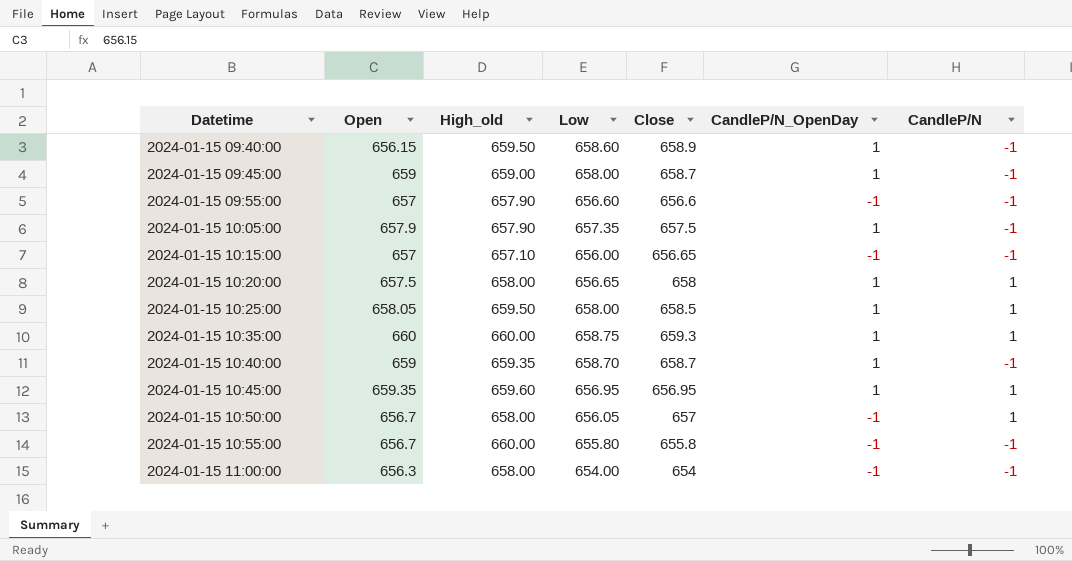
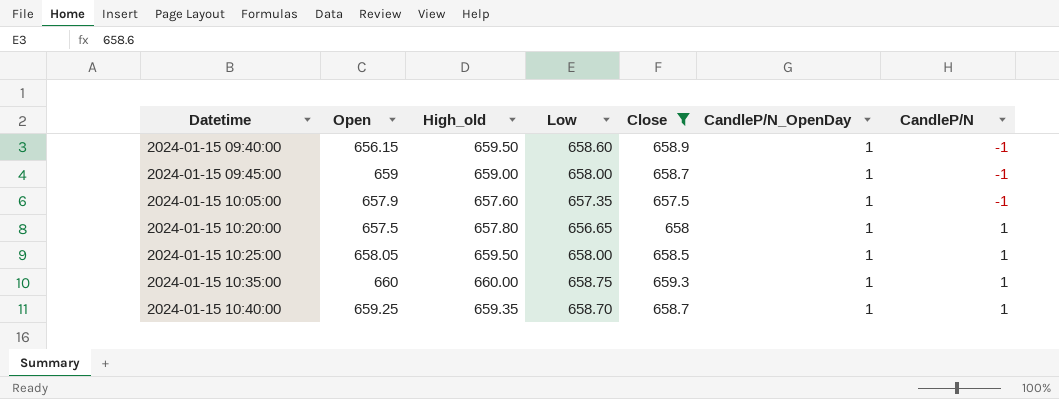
filter: none -> Close >= 657.5
2024-01-15 10:05:00 | High_old: 657.90 -> 657.60
2024-01-15 10:20:00 | High_old: 658.00 -> 657.80
2024-01-15 10:40:00 | Open: 659 -> 659.25
2024-01-15 10:40:00 | CandleP/N: -1 -> 1

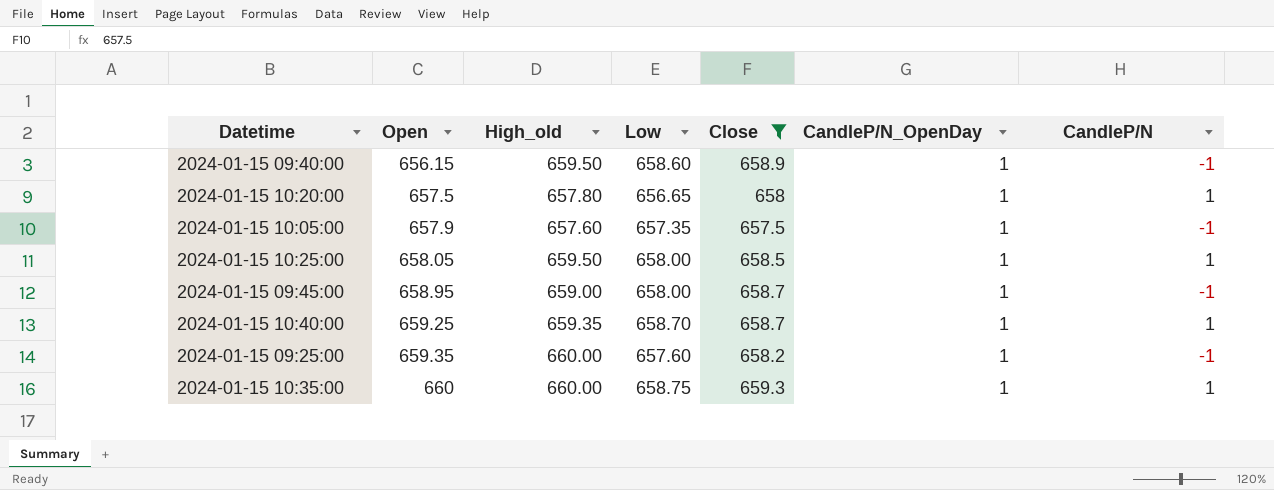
row order: Datetime ascending -> Open ascending
2024-01-15 09:45:00 | Open: 659 -> 658.95
row 2024-01-15 09:25:00: none -> 659.35 | 660.00 | 657.60 | 658.2 | 1 | -1

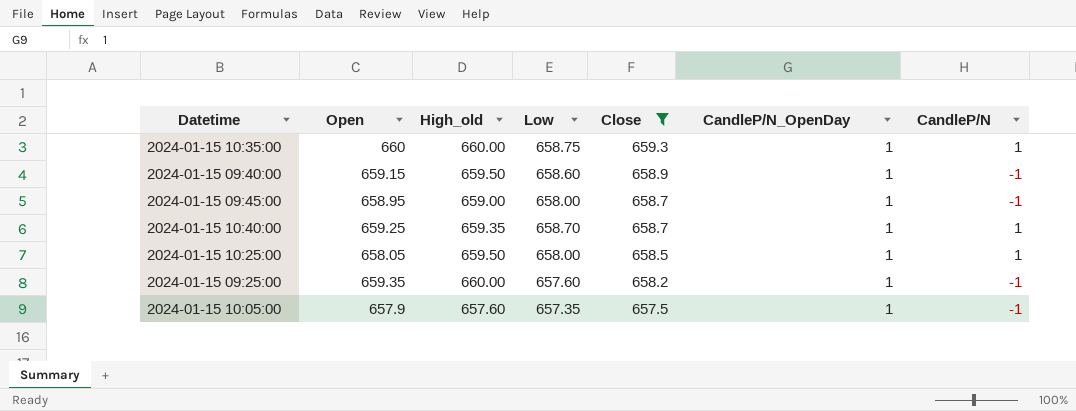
row order: Open ascending -> Close descending
row 2024-01-15 10:20:00: 657.5 | 657.80 | 656.65 | 658 | 1 | 1 -> none
2024-01-15 09:40:00 | Open: 656.15 -> 659.15

